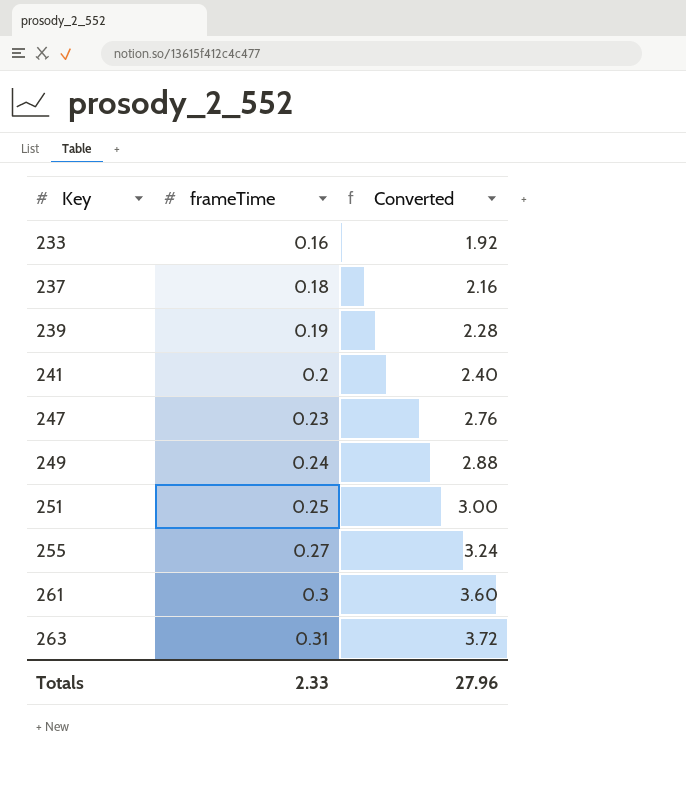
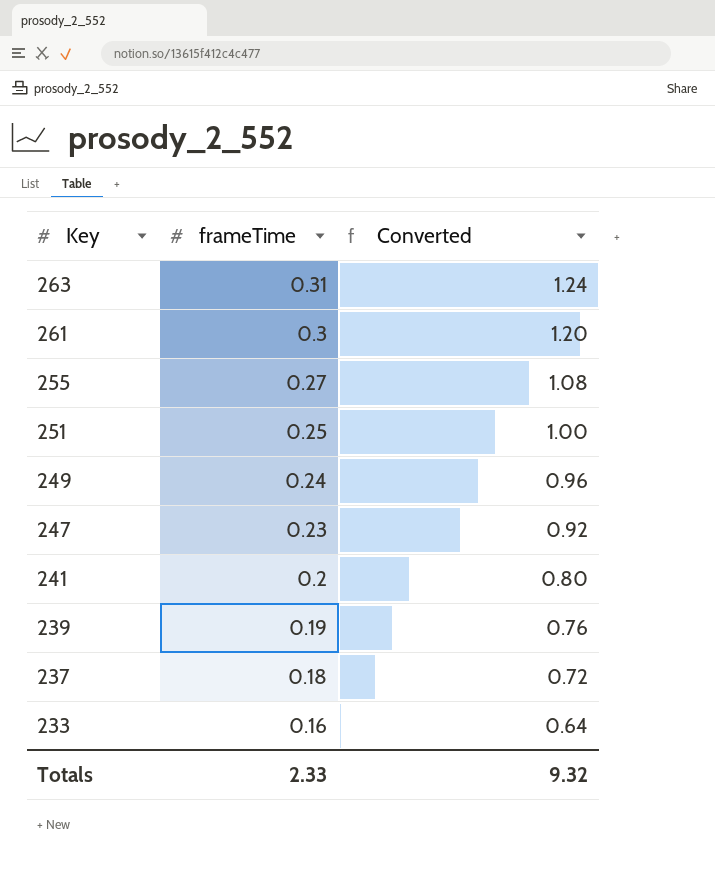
row order: Key ascending -> Key descending
column Converted | formula: [frameTime] * 12 -> [frameTime] * 4
Totals | Converted: 27.96 -> 9.32

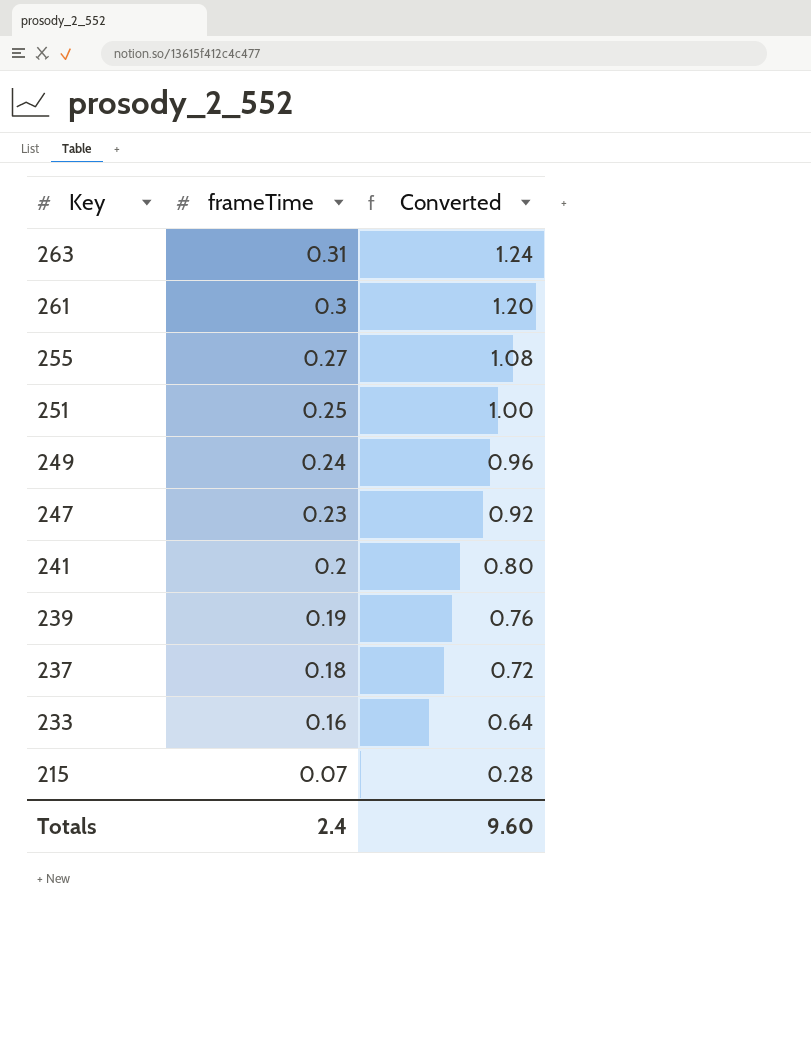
row 215: none -> 0.07 | 0.28
Totals | frameTime: 2.33 -> 2.4
Totals | Converted: 9.32 -> 9.60

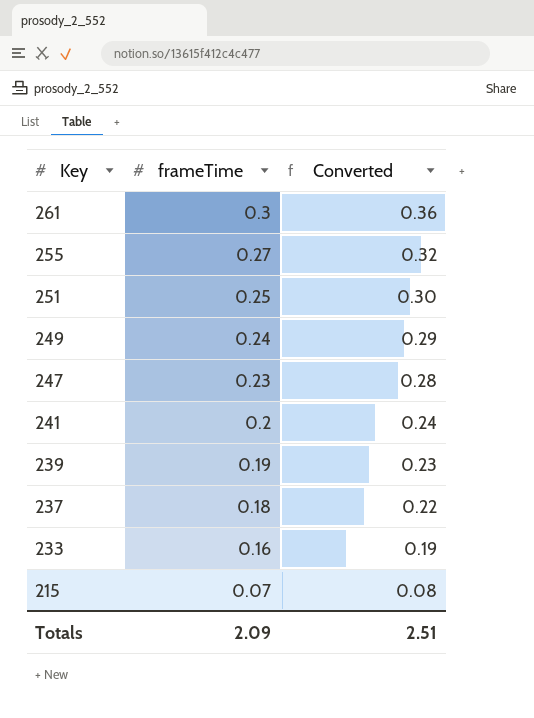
column Converted | formula: [frameTime] * 4 -> [frameTime] * 1.2
row 263: 0.31 | 1.24 -> none
Totals | frameTime: 2.4 -> 2.09
Totals | Converted: 9.60 -> 2.51

